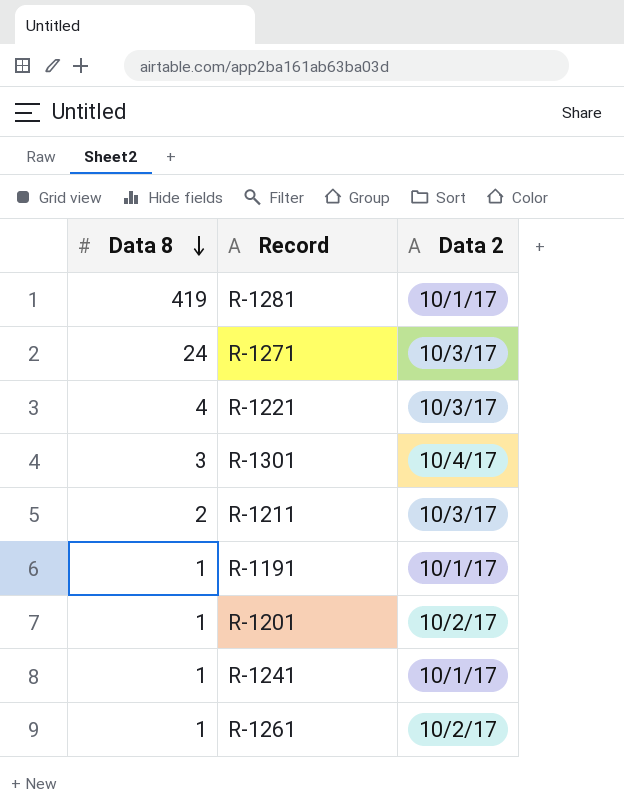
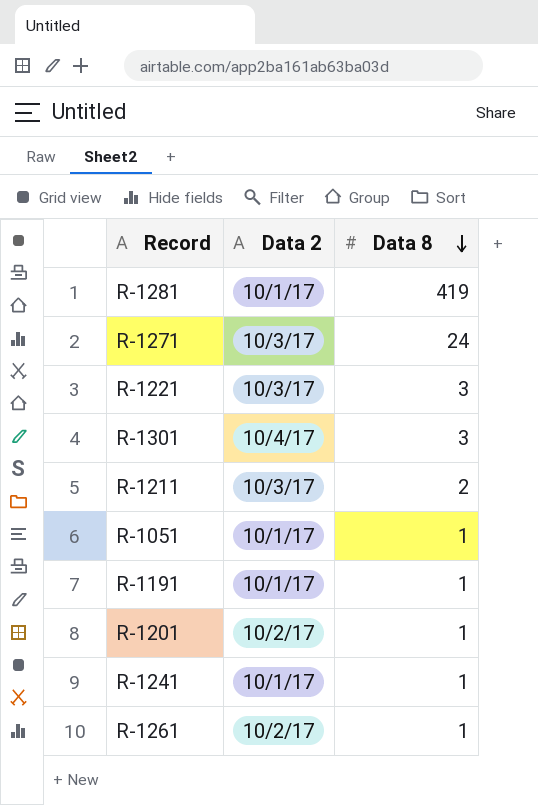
column Data 8 | position: 1 -> 3
R-1221 | Data 8: 4 -> 3
row R-1051: none -> 10/1/17 | 1

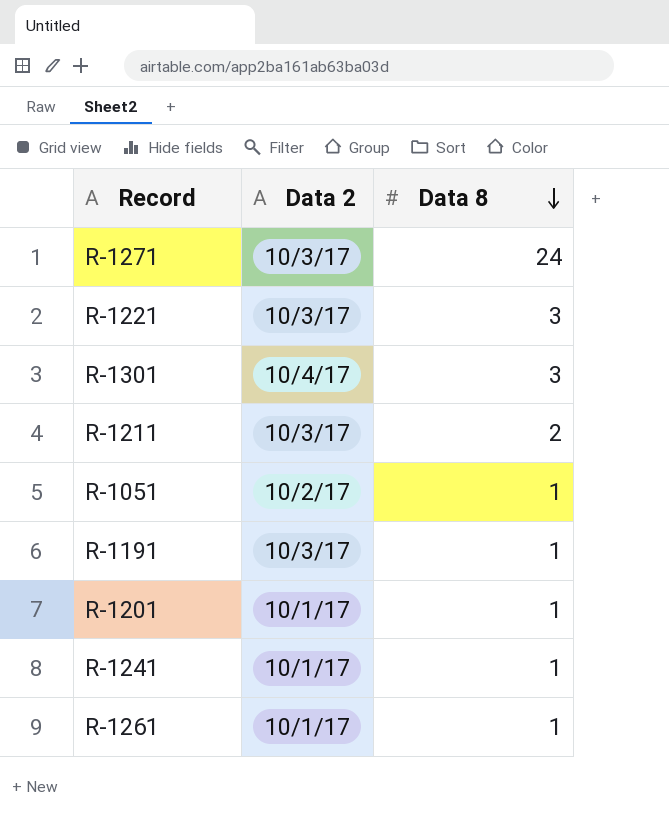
row R-1281: 10/1/17 | 419 -> none
R-1051 | Data 2: 10/1/17 -> 10/2/17
R-1191 | Data 2: 10/1/17 -> 10/3/17
R-1201 | Data 2: 10/2/17 -> 10/1/17
R-1261 | Data 2: 10/2/17 -> 10/1/17

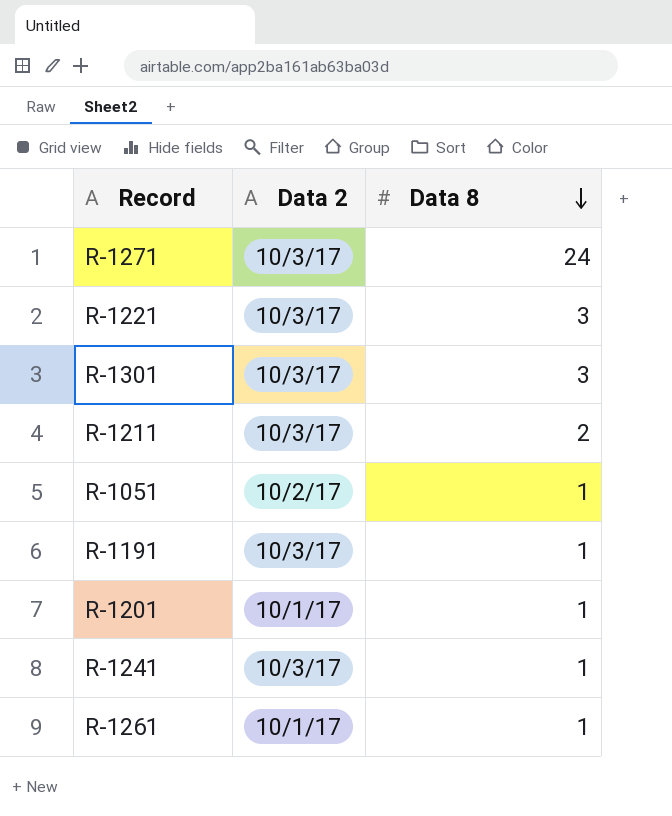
R-1301 | Data 2: 10/4/17 -> 10/3/17
R-1241 | Data 2: 10/1/17 -> 10/3/17

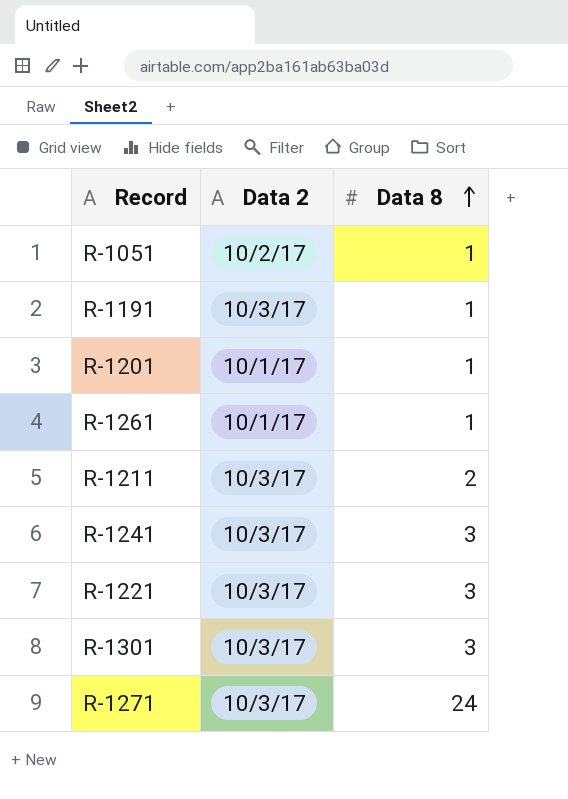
row order: Data 8 descending -> Data 8 ascending
R-1241 | Data 8: 1 -> 3

